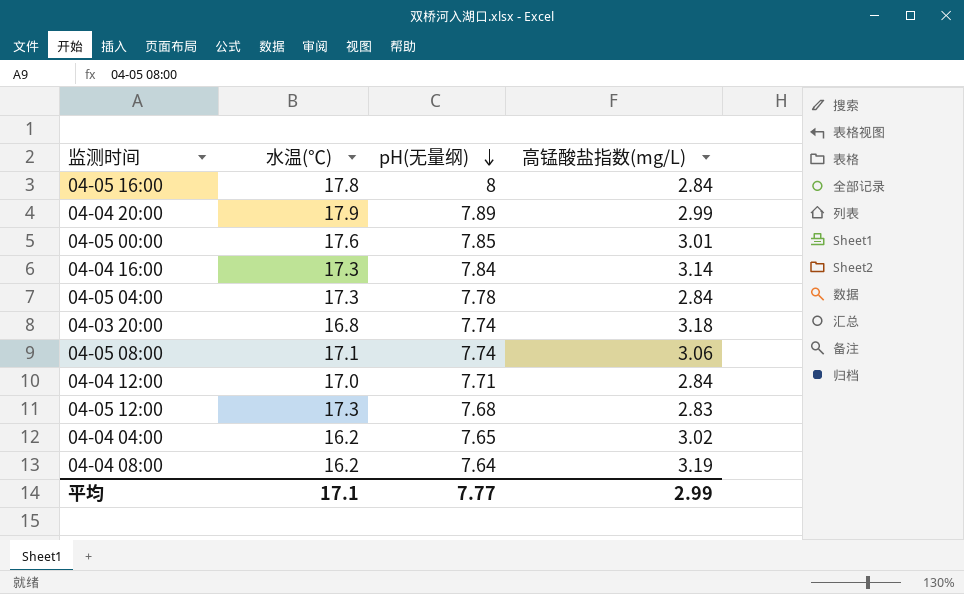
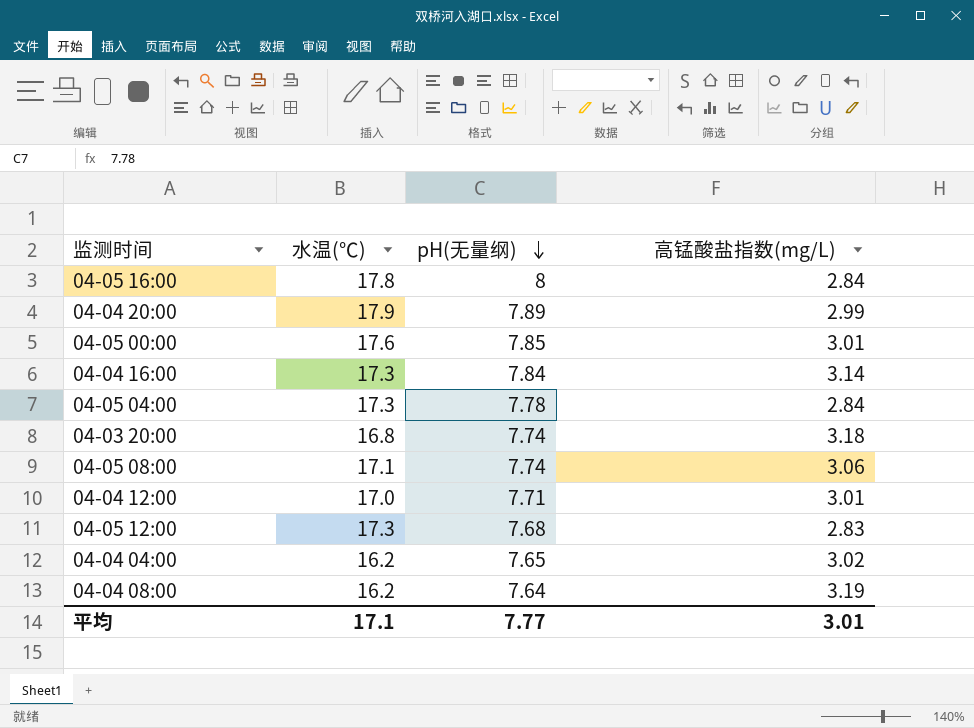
04-04 12:00 | 高锰酸盐指数(mg/L): 2.84 -> 3.01
平均 | 高锰酸盐指数(mg/L): 2.99 -> 3.01

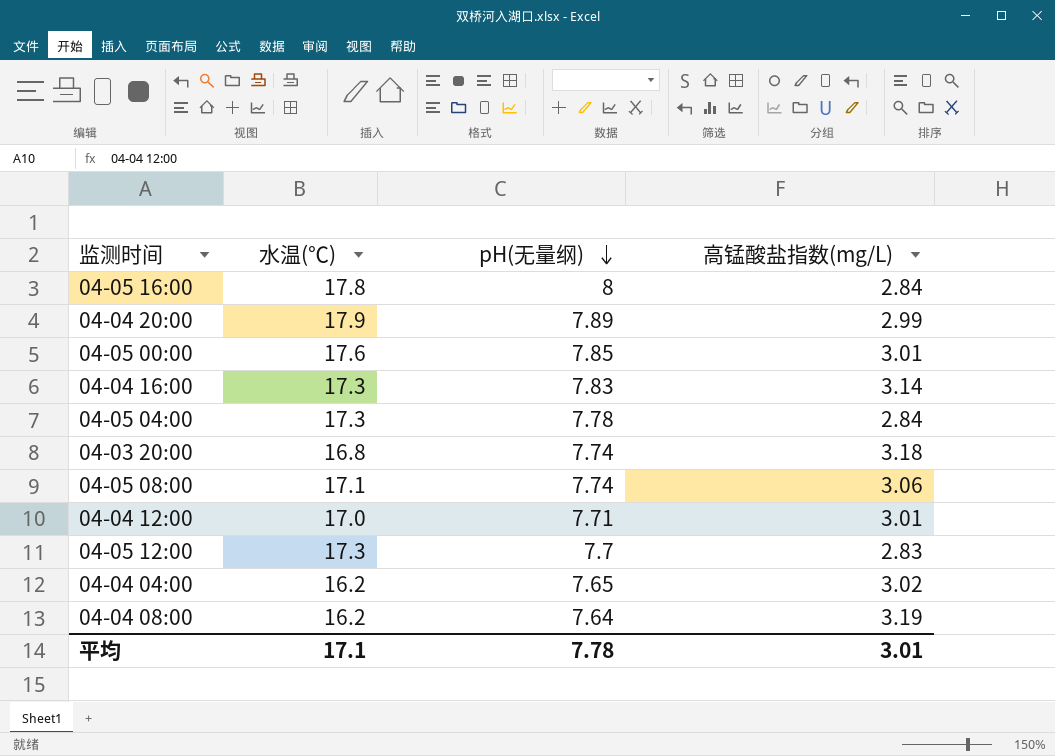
04-04 16:00 | pH(无量纲): 7.84 -> 7.83
04-05 12:00 | pH(无量纲): 7.68 -> 7.7
平均 | pH(无量纲): 7.77 -> 7.78

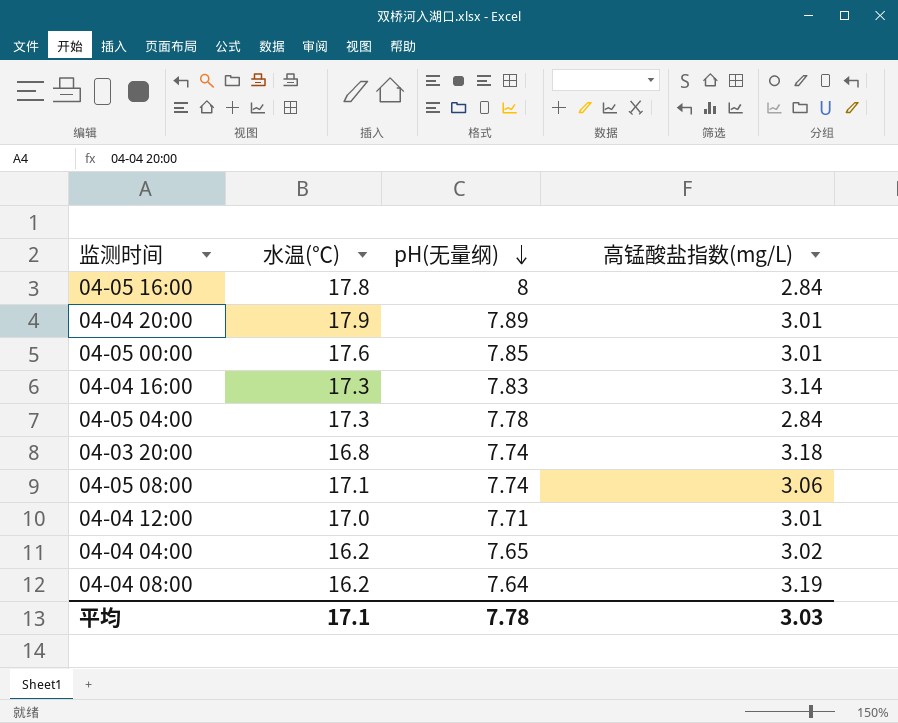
row 04-05 12:00: 17.3 | 7.7 | 2.83 -> none
04-04 20:00 | 高锰酸盐指数(mg/L): 2.99 -> 3.01
平均 | 高锰酸盐指数(mg/L): 3.01 -> 3.03

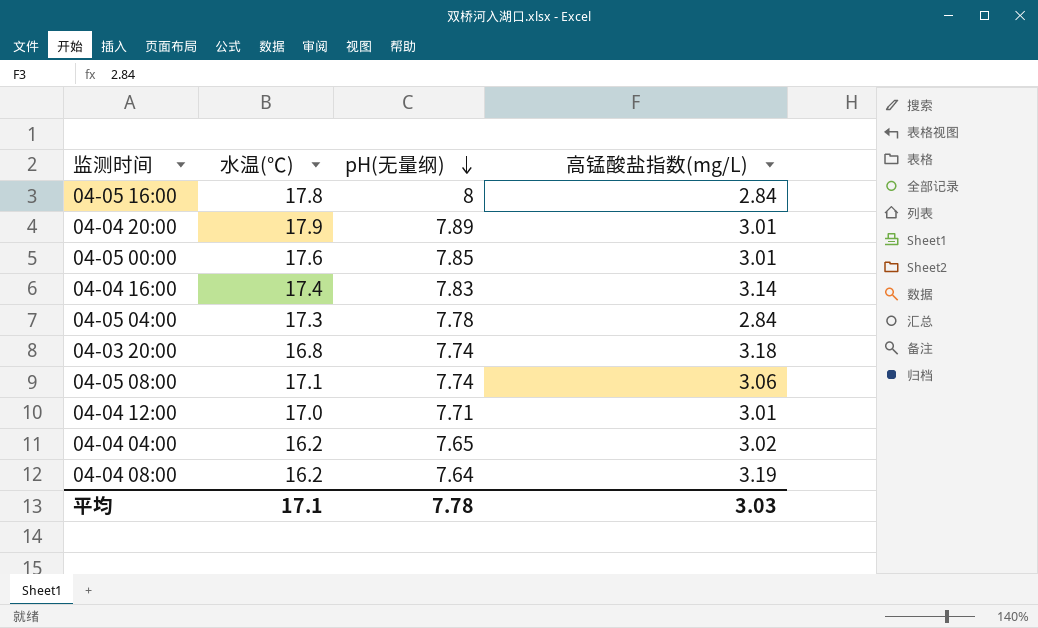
04-04 16:00 | 水温(℃): 17.3 -> 17.4

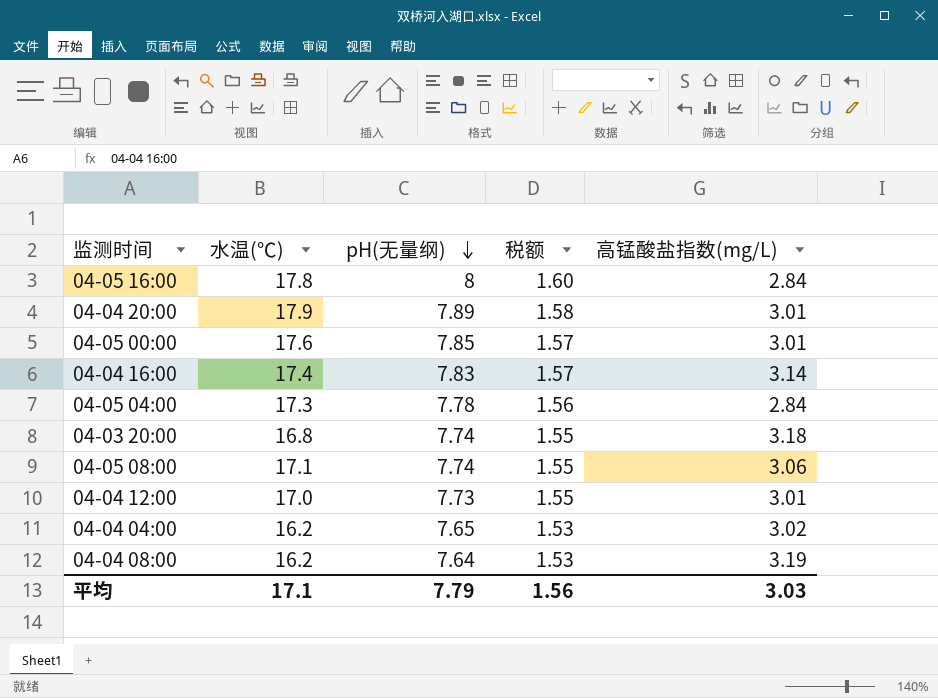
column 税额 | formula: none -> [pH(无量纲)] * 0.2
04-04 12:00 | pH(无量纲): 7.71 -> 7.73
平均 | pH(无量纲): 7.78 -> 7.79

